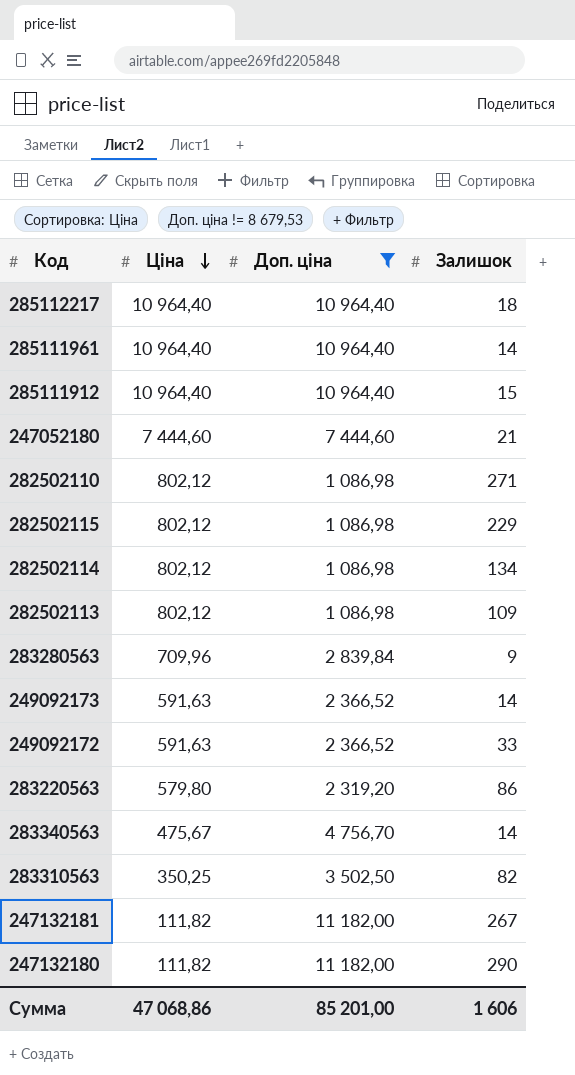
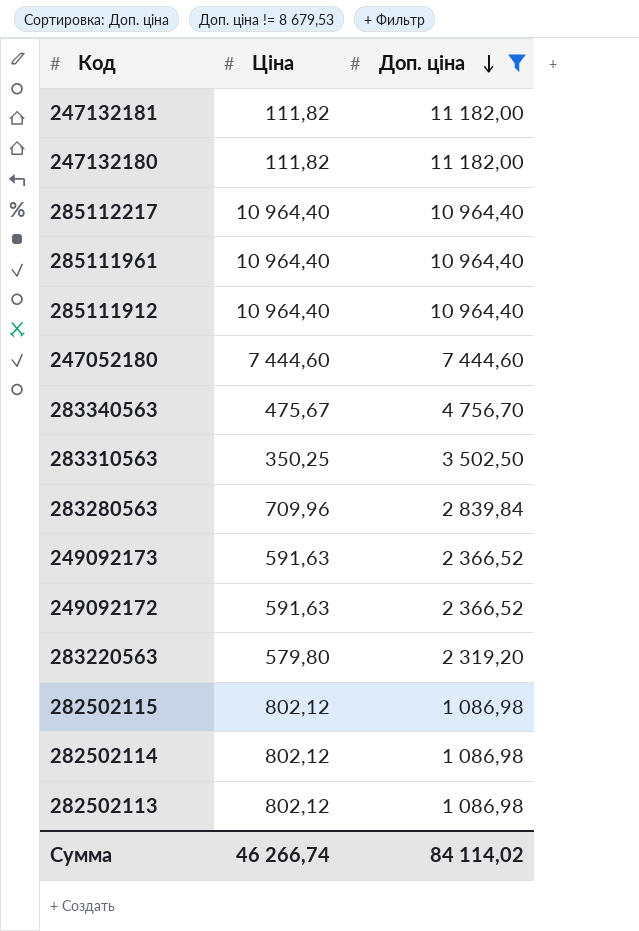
row order: Ціна descending -> Доп. ціна descending
column Залишок | position: 4 -> none
row 282502110: 802,12 | 1 086,98 | 271 -> none
Сумма | Ціна: 47 068,86 -> 46 266,74
Сумма | Доп. ціна: 85 201,00 -> 84 114,02

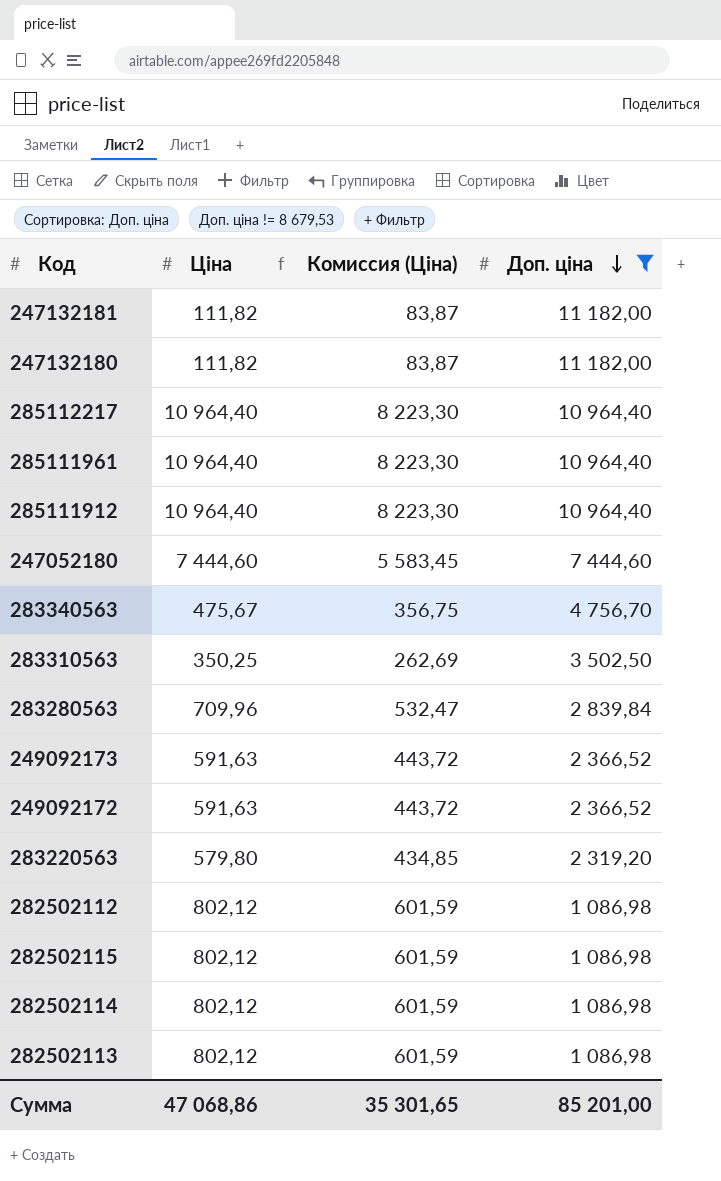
column Комиссия (Ціна) | formula: none -> [Ціна] * 0,75
row 282502112: none -> 802,12 | 601,59 | 1 086,98
Сумма | Ціна: 46 266,74 -> 47 068,86
Сумма | Доп. ціна: 84 114,02 -> 85 201,00

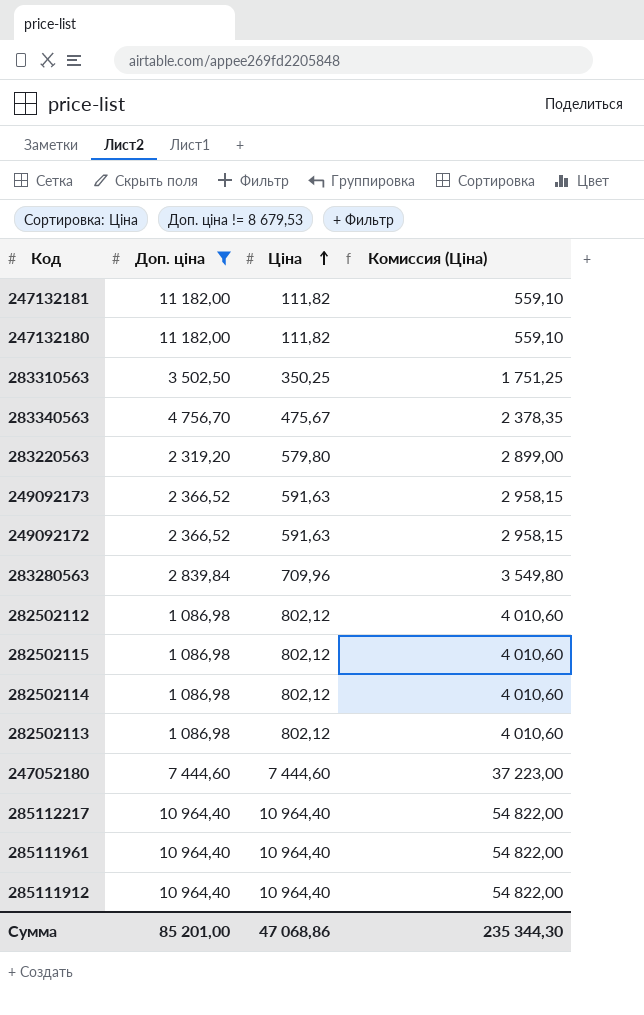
row order: Доп. ціна descending -> Ціна ascending
column Доп. ціна | position: 4 -> 2
column Комиссия (Ціна) | formula: [Ціна] * 0,75 -> [Ціна] * 5
Сумма | Комиссия (Ціна): 35 301,65 -> 235 344,30

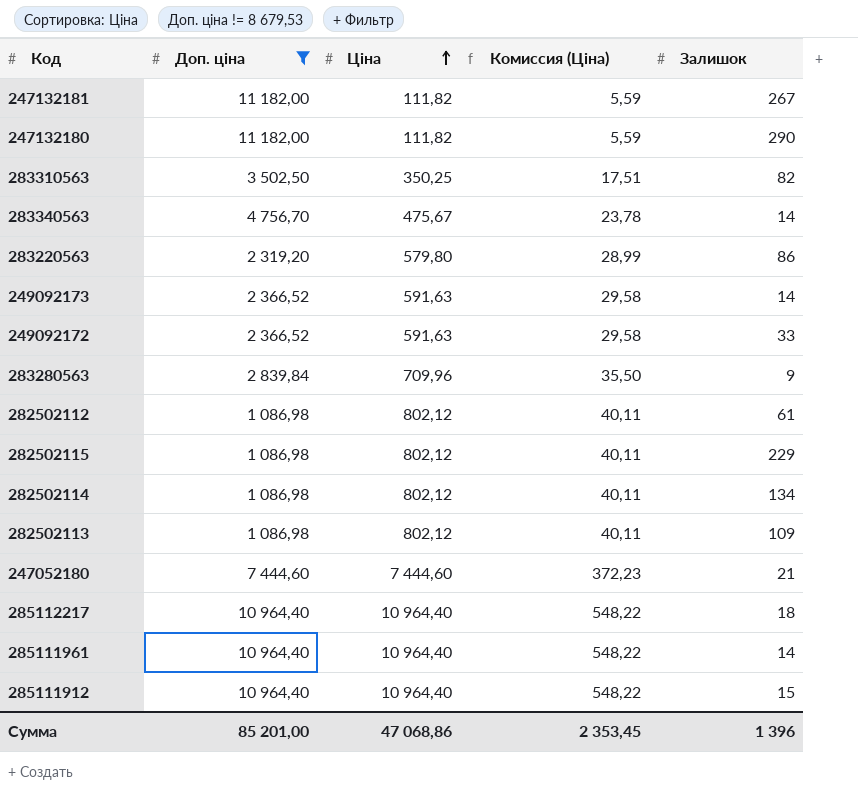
column Комиссия (Ціна) | formula: [Ціна] * 5 -> [Ціна] * 0,05
column Залишок | position: none -> 5
Сумма | Комиссия (Ціна): 235 344,30 -> 2 353,45

